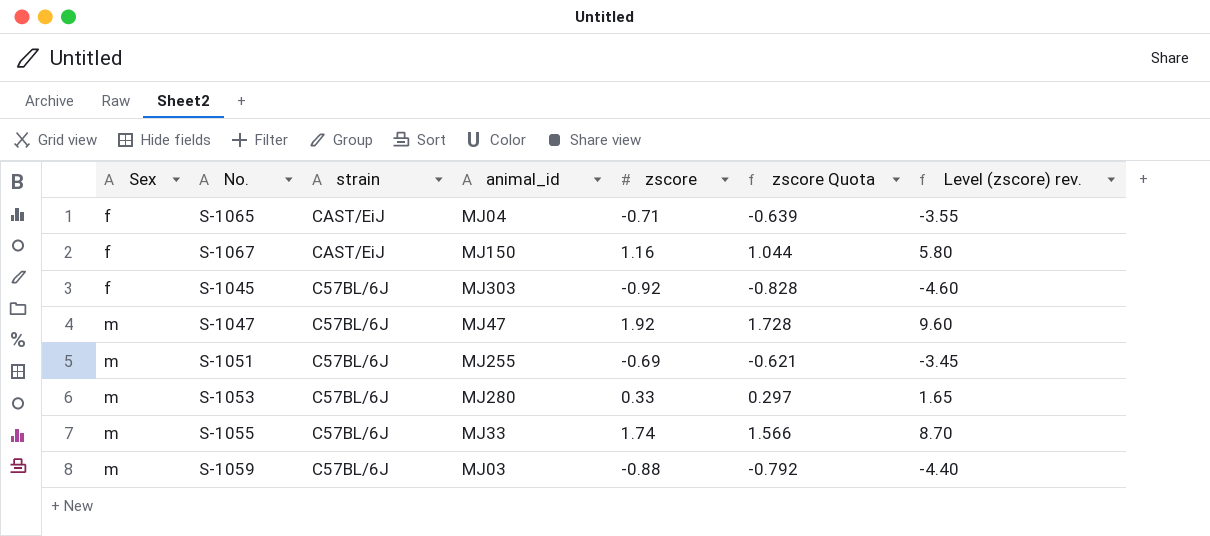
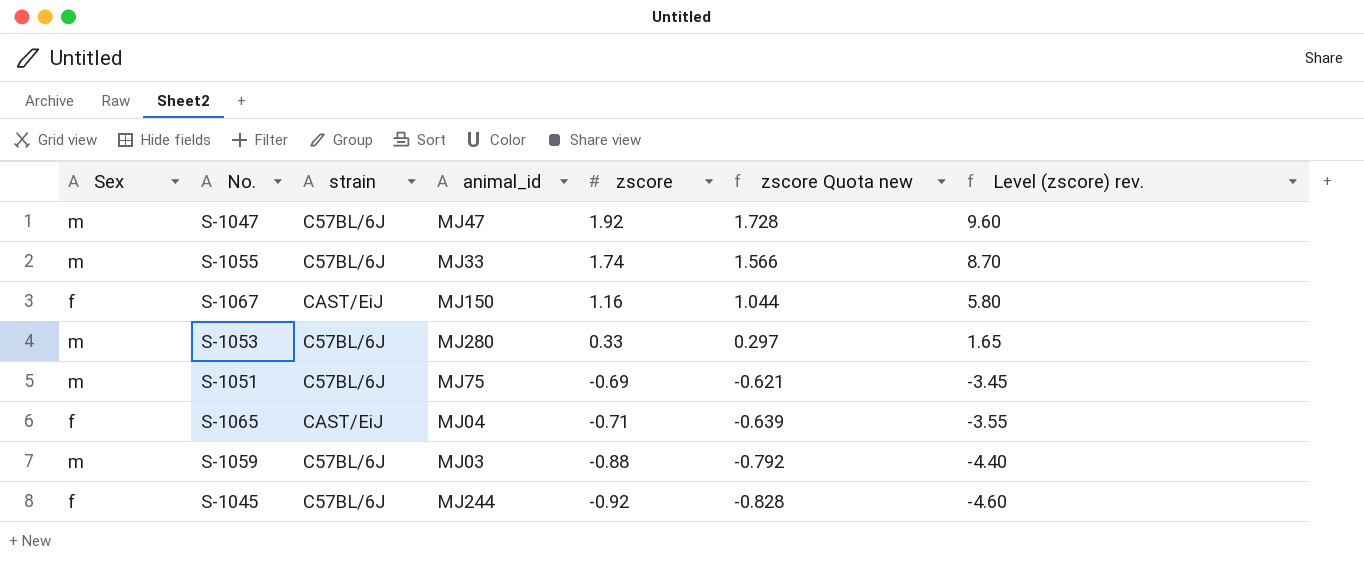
row order: Sex ascending -> zscore descending
column name: zscore Quota -> zscore Quota new
S-1051 | animal_id: MJ255 -> MJ75
S-1045 | animal_id: MJ303 -> MJ244

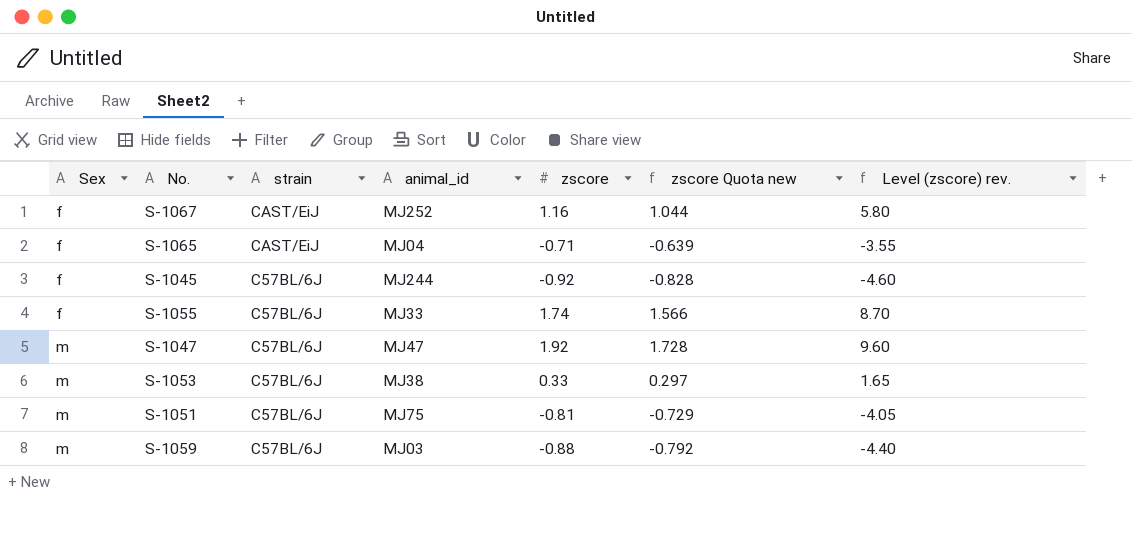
row order: zscore descending -> Sex ascending
S-1067 | animal_id: MJ150 -> MJ252
S-1055 | Sex: m -> f
S-1053 | animal_id: MJ280 -> MJ38
S-1051 | zscore: -0.69 -> -0.81
S-1051 | zscore Quota new: -0.621 -> -0.729
S-1051 | Level (zscore) rev.: -3.45 -> -4.05

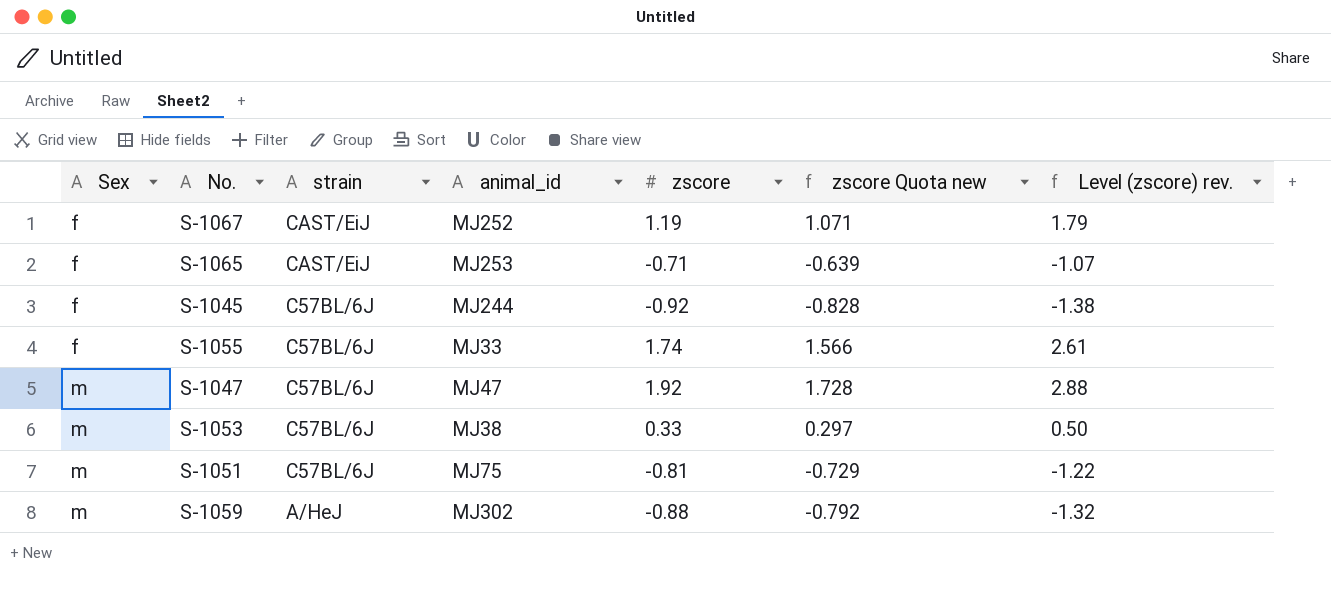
column Level (zscore) rev. | formula: [zscore] * 5 -> [zscore] * 1.5
S-1067 | zscore: 1.16 -> 1.19
S-1067 | zscore Quota new: 1.044 -> 1.071
S-1065 | animal_id: MJ04 -> MJ253
S-1059 | strain: C57BL/6J -> A/HeJ
S-1059 | animal_id: MJ03 -> MJ302

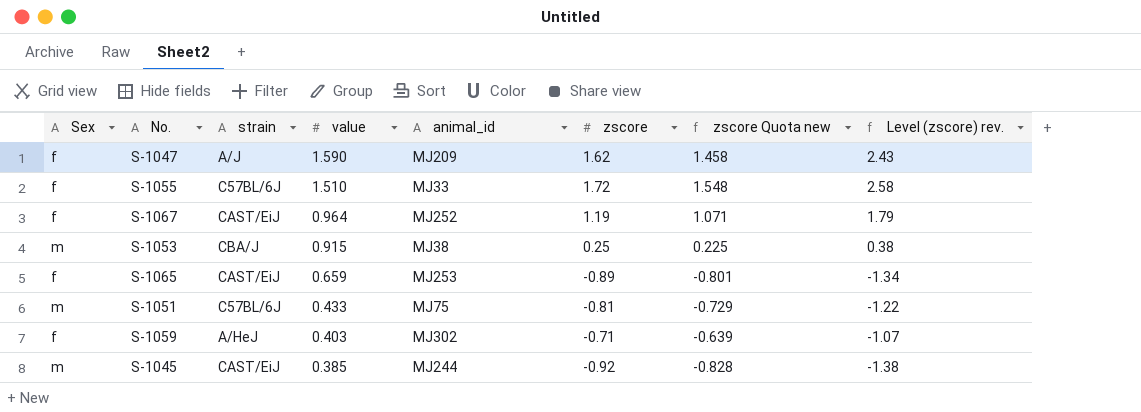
row order: Sex ascending -> value descending
column value | position: none -> 4
S-1047 | Sex: m -> f
S-1047 | strain: C57BL/6J -> A/J
S-1047 | animal_id: MJ47 -> MJ209
S-1047 | zscore: 1.92 -> 1.62
S-1047 | zscore Quota new: 1.728 -> 1.458
S-1047 | Level (zscore) rev.: 2.88 -> 2.43
S-1055 | zscore: 1.74 -> 1.72
S-1055 | zscore Quota new: 1.566 -> 1.548
S-1055 | Level (zscore) rev.: 2.61 -> 2.58
S-1053 | strain: C57BL/6J -> CBA/J
S-1053 | zscore: 0.33 -> 0.25
S-1053 | zscore Quota new: 0.297 -> 0.225
S-1053 | Level (zscore) rev.: 0.50 -> 0.38
S-1065 | zscore: -0.71 -> -0.89
S-1065 | zscore Quota new: -0.639 -> -0.801
S-1065 | Level (zscore) rev.: -1.07 -> -1.34
S-1059 | Sex: m -> f
S-1059 | zscore: -0.88 -> -0.71
S-1059 | zscore Quota new: -0.792 -> -0.639
S-1059 | Level (zscore) rev.: -1.32 -> -1.07
S-1045 | Sex: f -> m
S-1045 | strain: C57BL/6J -> CAST/EiJ

